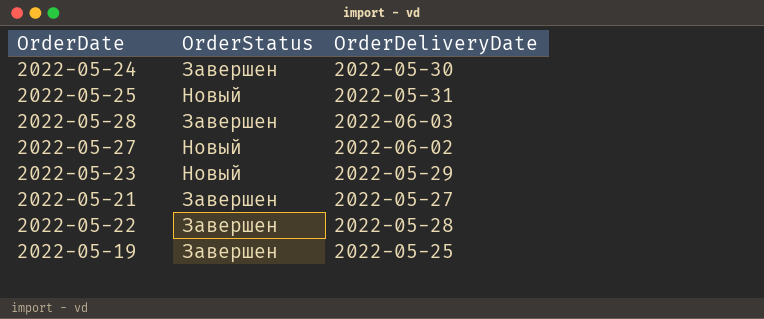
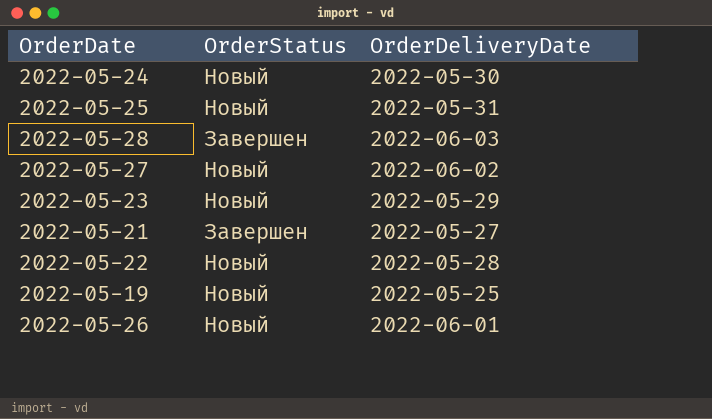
2022-05-24 | OrderStatus: Завершен -> Новый
2022-05-22 | OrderStatus: Завершен -> Новый
2022-05-19 | OrderStatus: Завершен -> Новый
row 2022-05-26: none -> Новый | 2022-06-01

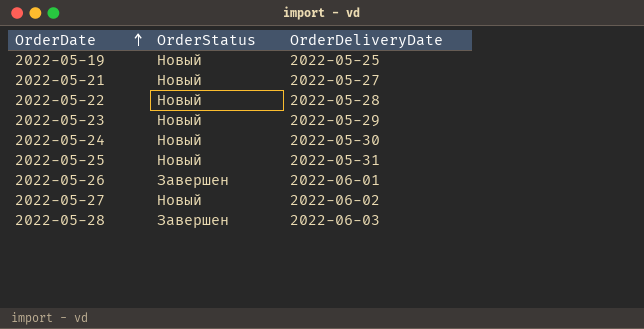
row order: none -> OrderDate ascending
2022-05-21 | OrderStatus: Завершен -> Новый
2022-05-26 | OrderStatus: Новый -> Завершен

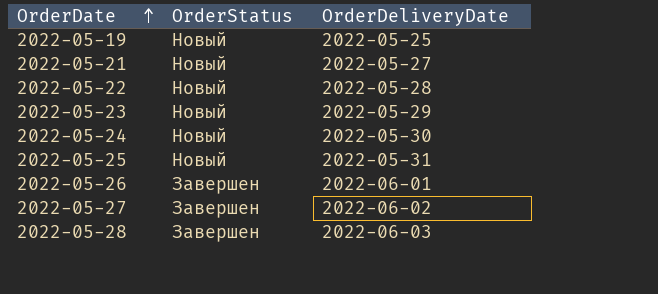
2022-05-27 | OrderStatus: Новый -> Завершен

